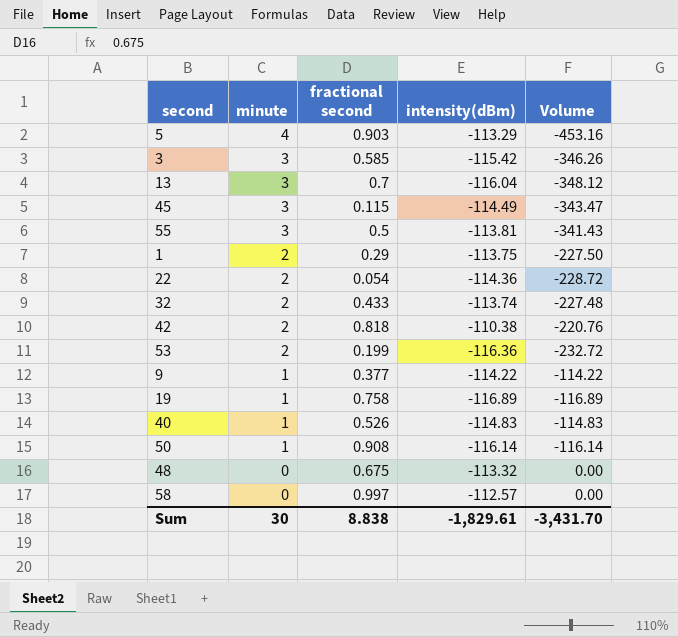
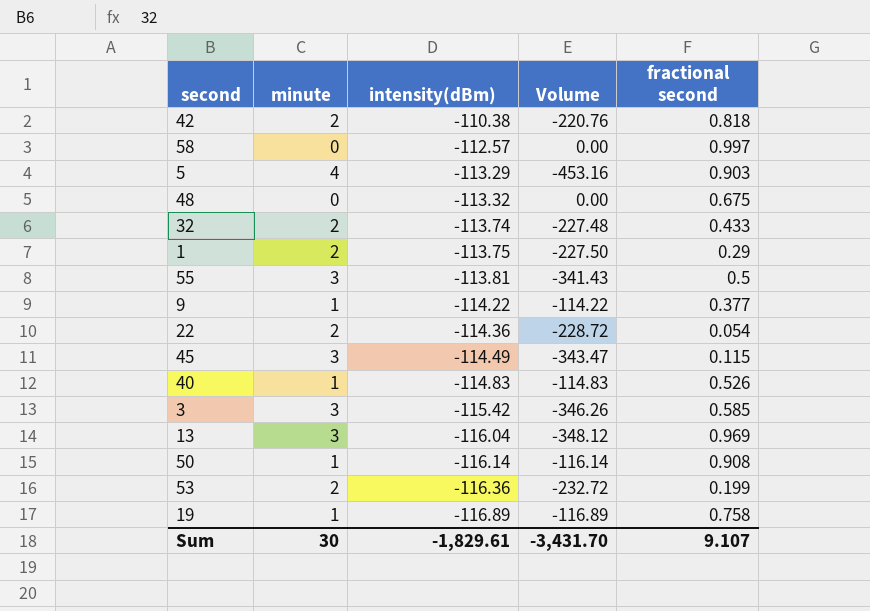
row order: minute descending -> intensity(dBm) descending
column fractional second | position: 3 -> 5
13 | fractional second: 0.7 -> 0.969
Sum | fractional second: 8.838 -> 9.107

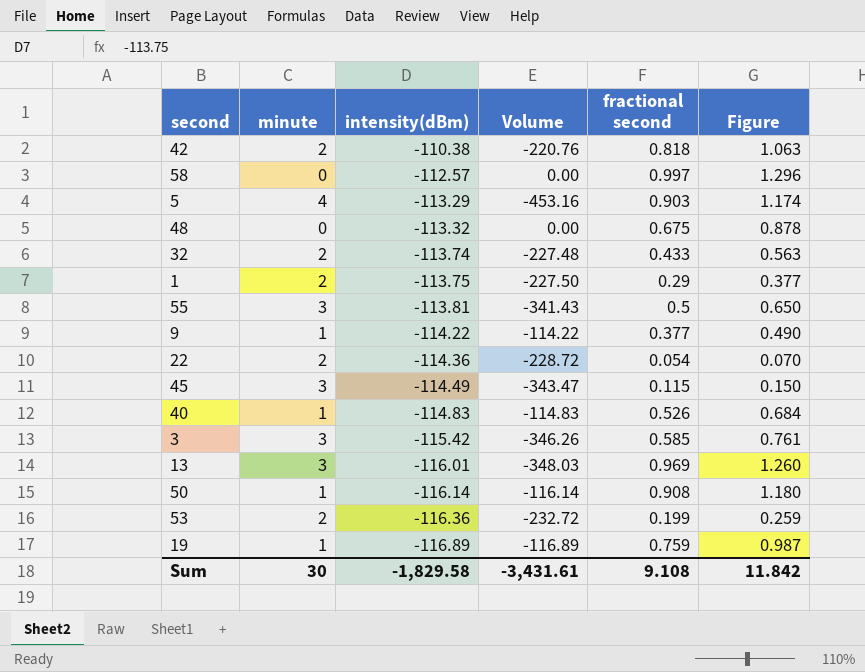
column Figure | formula: none -> [fractional second] * 1.3
13 | intensity(dBm): -116.04 -> -116.01
13 | Volume: -348.12 -> -348.03
19 | fractional second: 0.758 -> 0.759
Sum | intensity(dBm): -1,829.61 -> -1,829.58
Sum | Volume: -3,431.70 -> -3,431.61
Sum | fractional second: 9.107 -> 9.108

